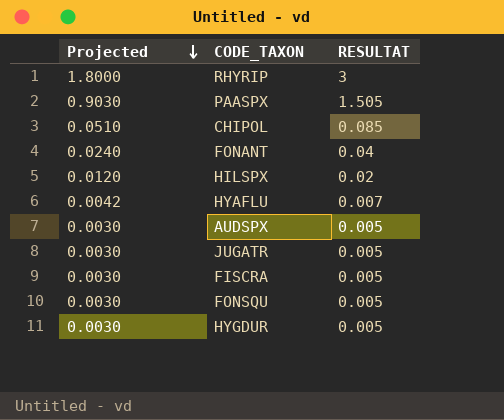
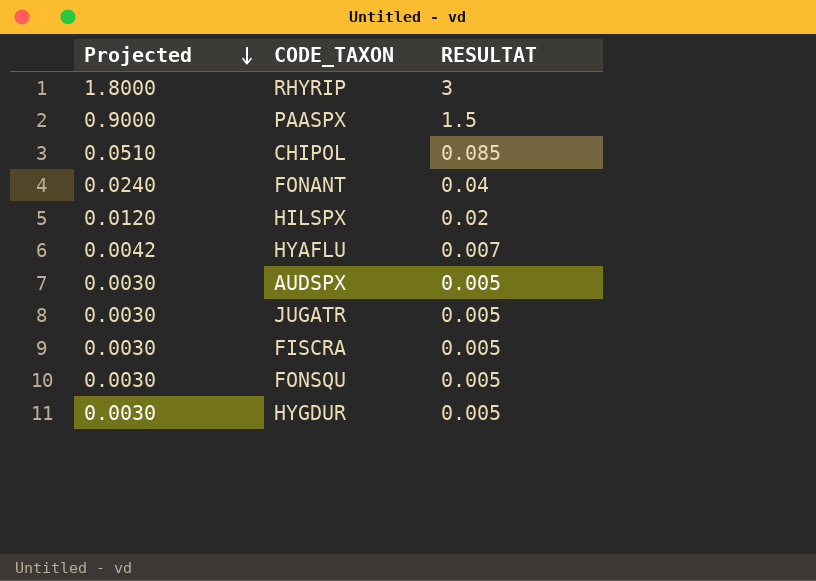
PAASPX | Projected: 0.9030 -> 0.9000
PAASPX | RESULTAT: 1.505 -> 1.5

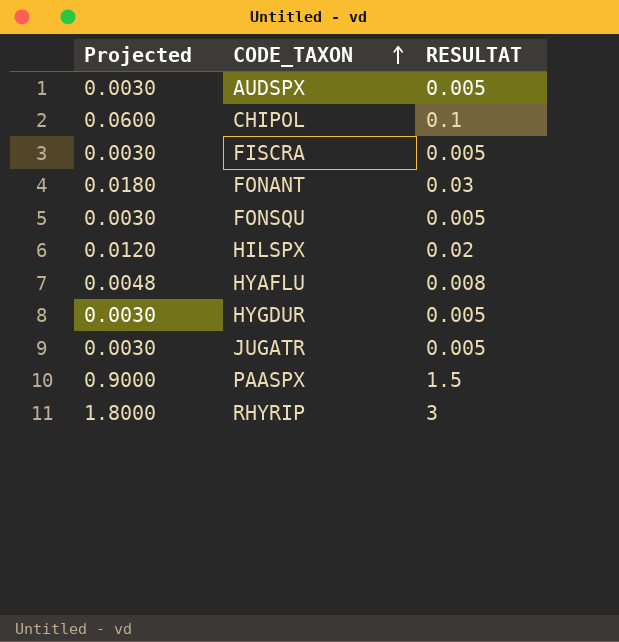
row order: Projected descending -> CODE_TAXON ascending
CHIPOL | Projected: 0.0510 -> 0.0600
CHIPOL | RESULTAT: 0.085 -> 0.1
FONANT | Projected: 0.0240 -> 0.0180
FONANT | RESULTAT: 0.04 -> 0.03
HYAFLU | Projected: 0.0042 -> 0.0048
HYAFLU | RESULTAT: 0.007 -> 0.008

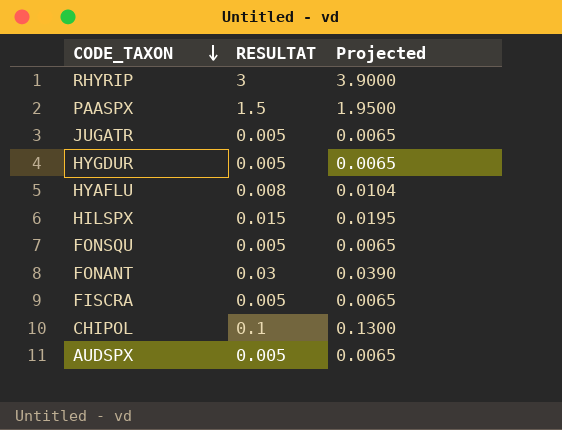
row order: CODE_TAXON ascending -> CODE_TAXON descending
column Projected | formula: [RESULTAT] * 0.6 -> [RESULTAT] * 1.3
column Projected | position: 1 -> 3
HILSPX | RESULTAT: 0.02 -> 0.015

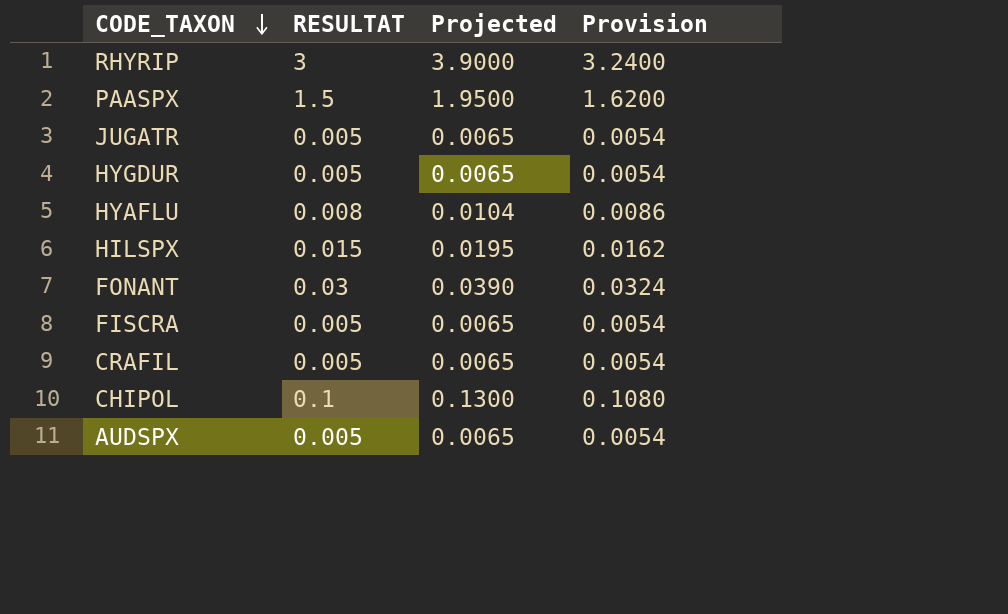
column Provision | formula: none -> [RESULTAT] * 1.08
row FONSQU: 0.005 | 0.0065 -> none
row CRAFIL: none -> 0.005 | 0.0065 | 0.0054

